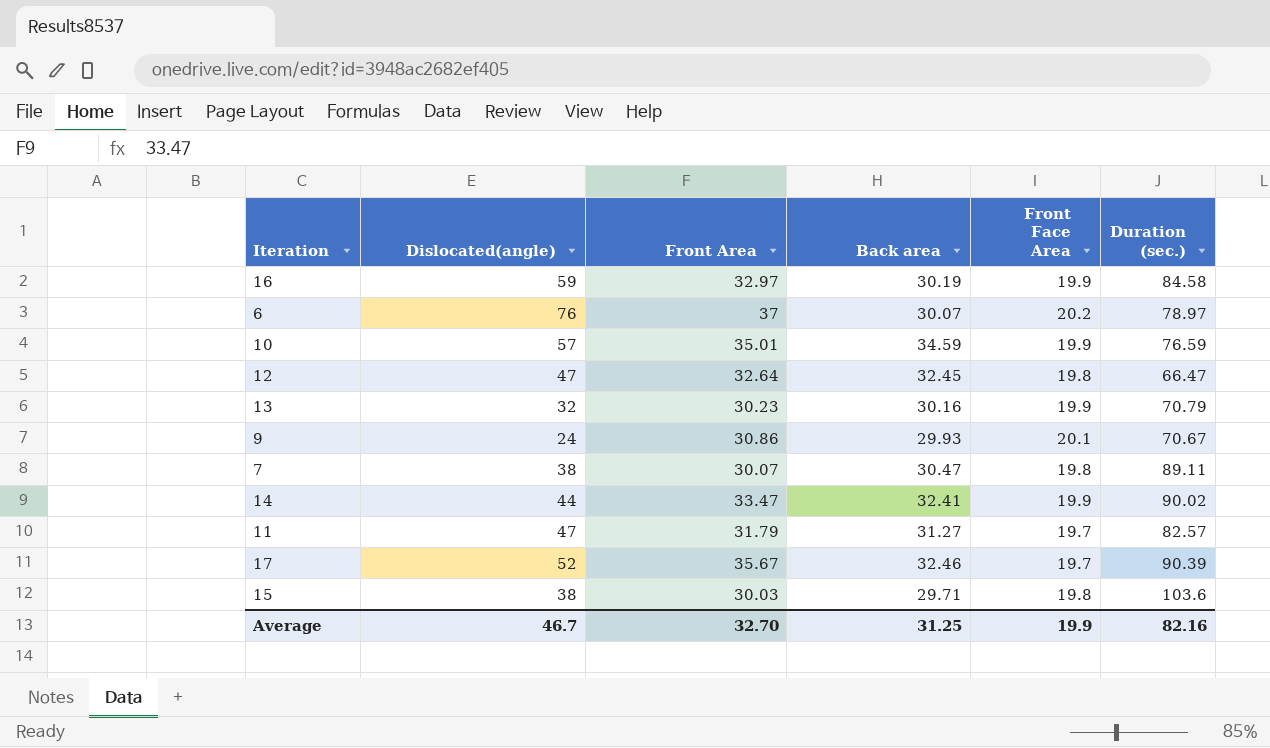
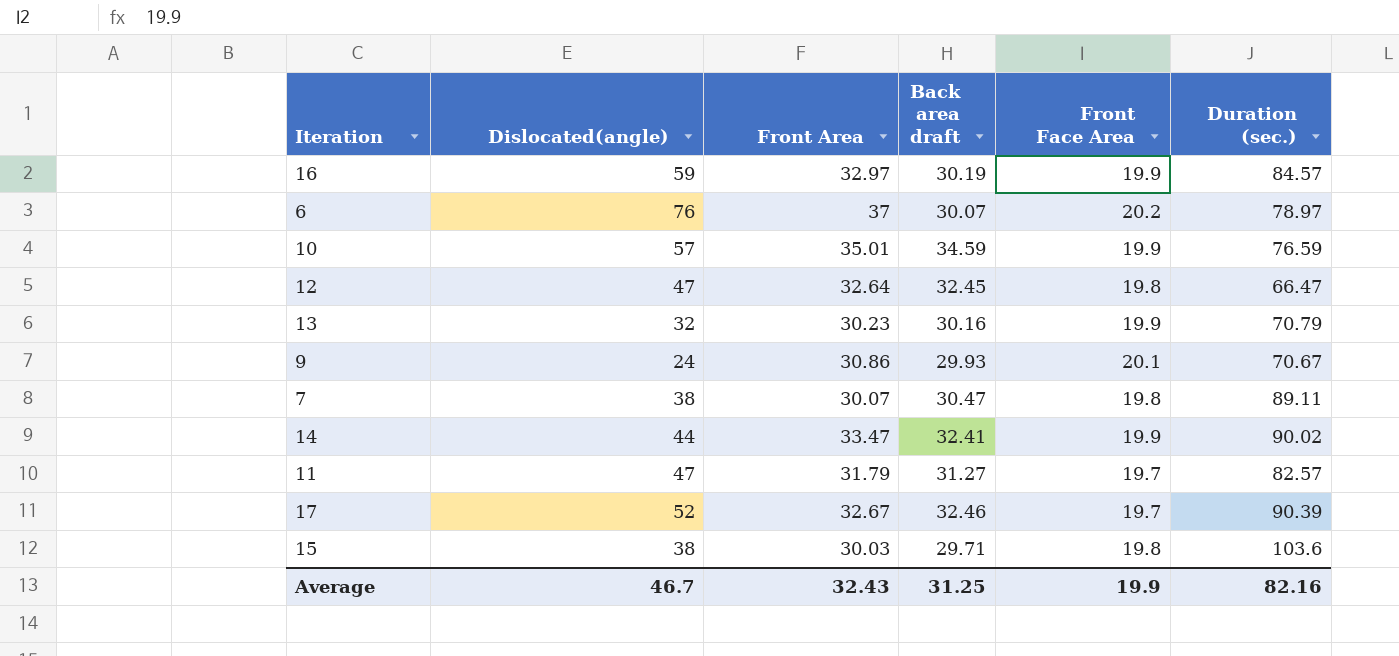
column name: Back area -> Back area draft
16 | Duration (sec.): 84.58 -> 84.57
17 | Front Area: 35.67 -> 32.67
Average | Front Area: 32.70 -> 32.43

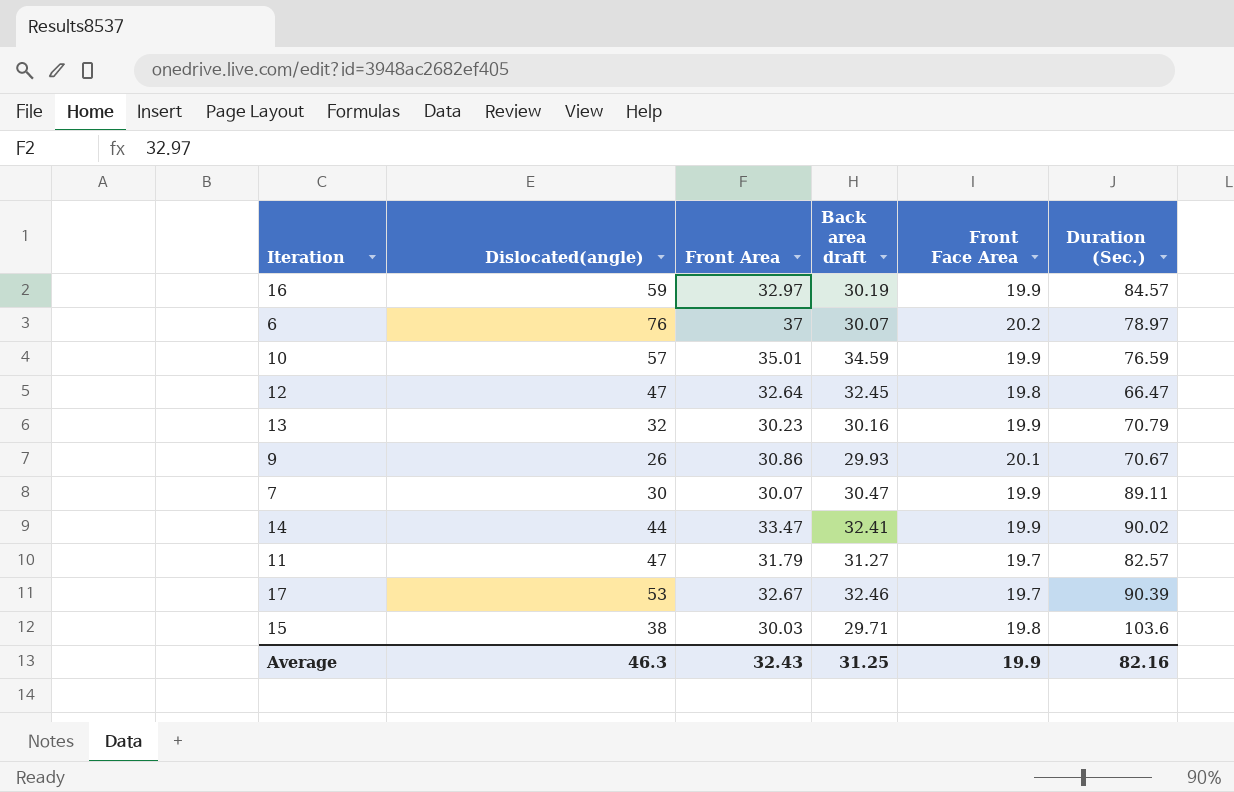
column name: Duration (sec.) -> Duration (Sec.)
9 | Dislocated(angle): 24 -> 26
7 | Dislocated(angle): 38 -> 30
7 | Front Face Area: 19.8 -> 19.9
17 | Dislocated(angle): 52 -> 53
Average | Dislocated(angle): 46.7 -> 46.3

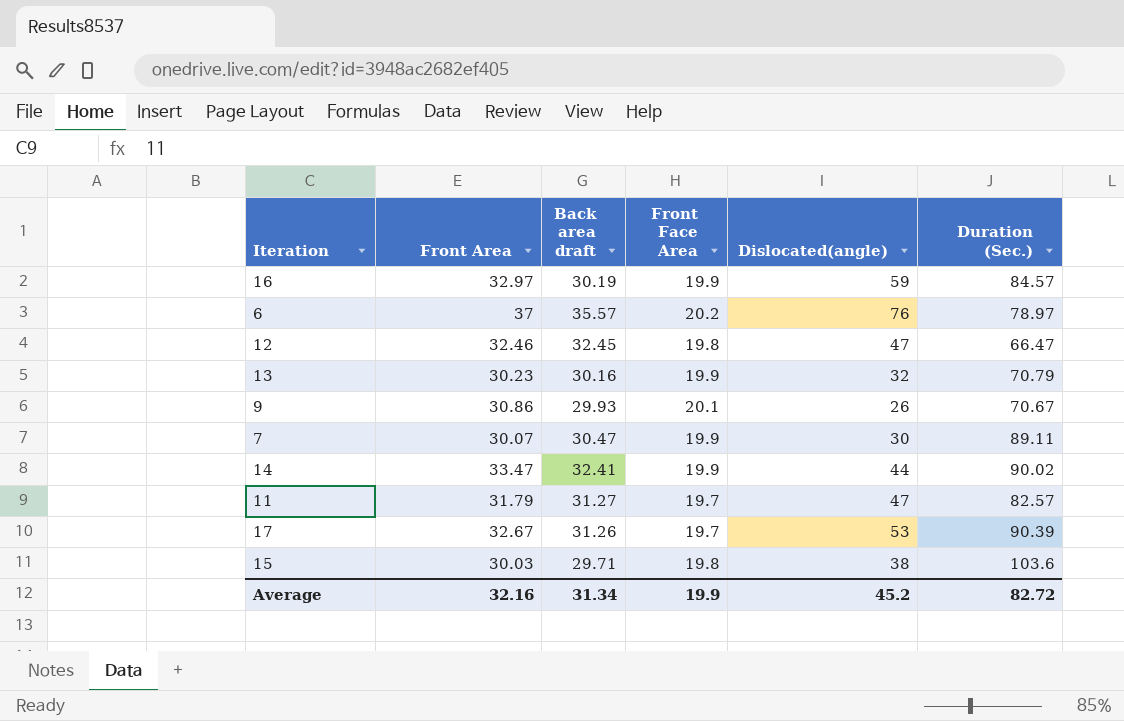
column Dislocated(angle) | position: 2 -> 5
row 10: 57 | 35.01 | 34.59 | 19.9 | 76.59 -> none
6 | Back area draft: 30.07 -> 35.57
12 | Front Area: 32.64 -> 32.46
17 | Back area draft: 32.46 -> 31.26
Average | Front Area: 32.43 -> 32.16
Average | Back area draft: 31.25 -> 31.34
Average | Dislocated(angle): 46.3 -> 45.2
Average | Duration (Sec.): 82.16 -> 82.72

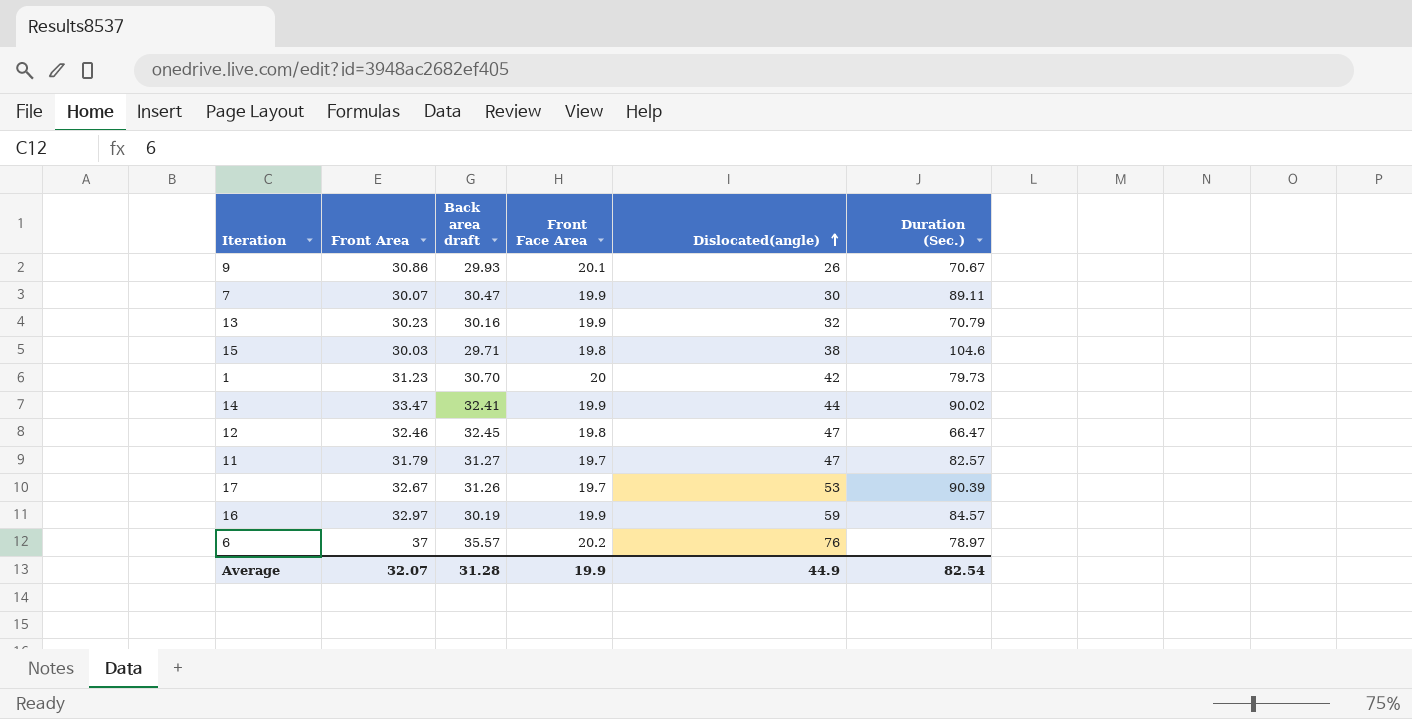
row order: none -> Dislocated(angle) ascending
15 | Duration (Sec.): 103.6 -> 104.6
row 1: none -> 31.23 | 30.70 | 20 | 42 | 79.73
Average | Front Area: 32.16 -> 32.07
Average | Back area draft: 31.34 -> 31.28
Average | Dislocated(angle): 45.2 -> 44.9
Average | Duration (Sec.): 82.72 -> 82.54

